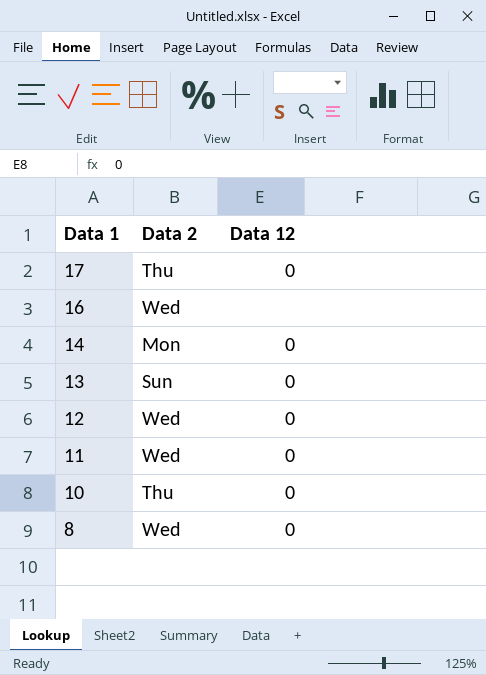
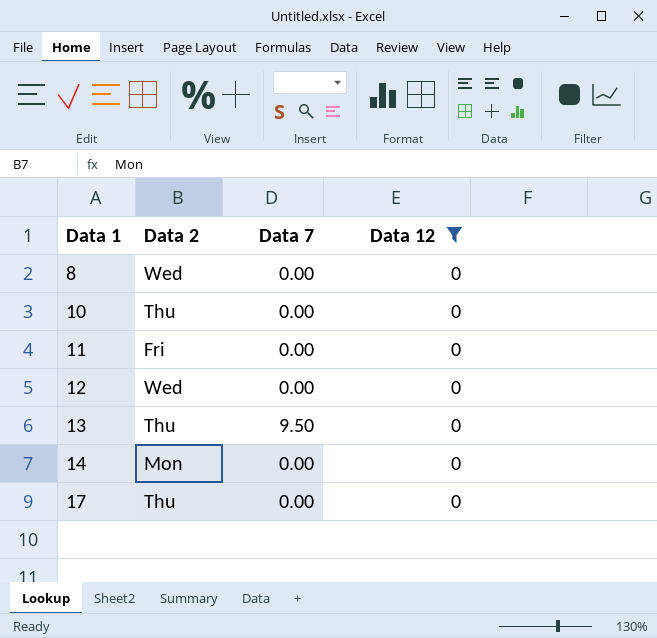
filter: none -> Data 12 = 0
row order: Data 1 descending -> Data 1 ascending
column Data 7 | position: none -> 3
11 | Data 2: Wed -> Fri
13 | Data 2: Sun -> Thu

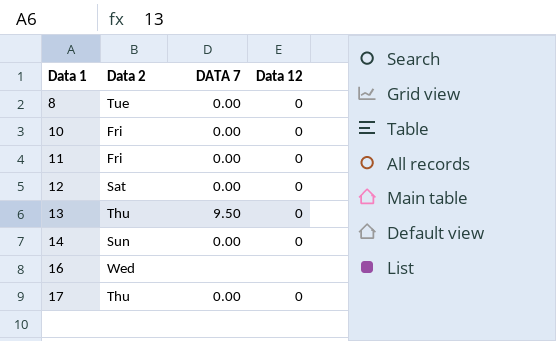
filter: Data 12 = 0 -> none
column name: Data 7 -> DATA 7
8 | Data 2: Wed -> Tue
10 | Data 2: Thu -> Fri
12 | Data 2: Wed -> Sat
14 | Data 2: Mon -> Sun

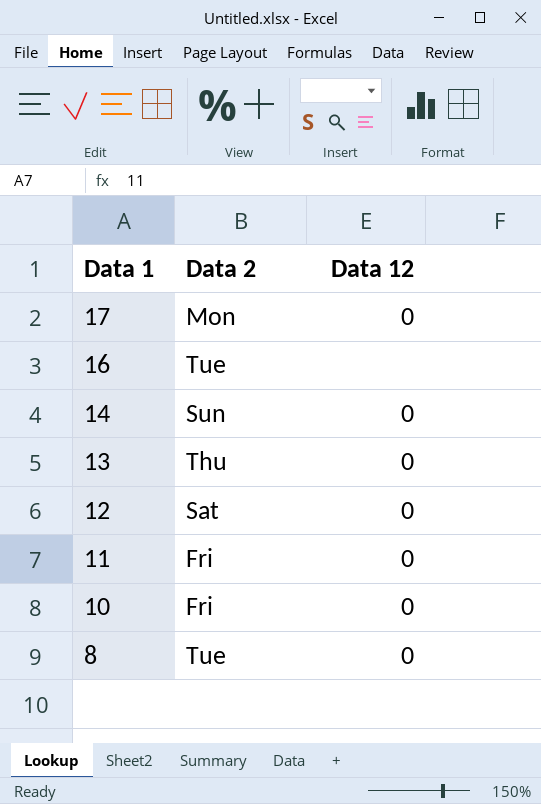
row order: Data 1 ascending -> Data 1 descending
column DATA 7 | position: 3 -> none
17 | Data 2: Thu -> Mon
16 | Data 2: Wed -> Tue

